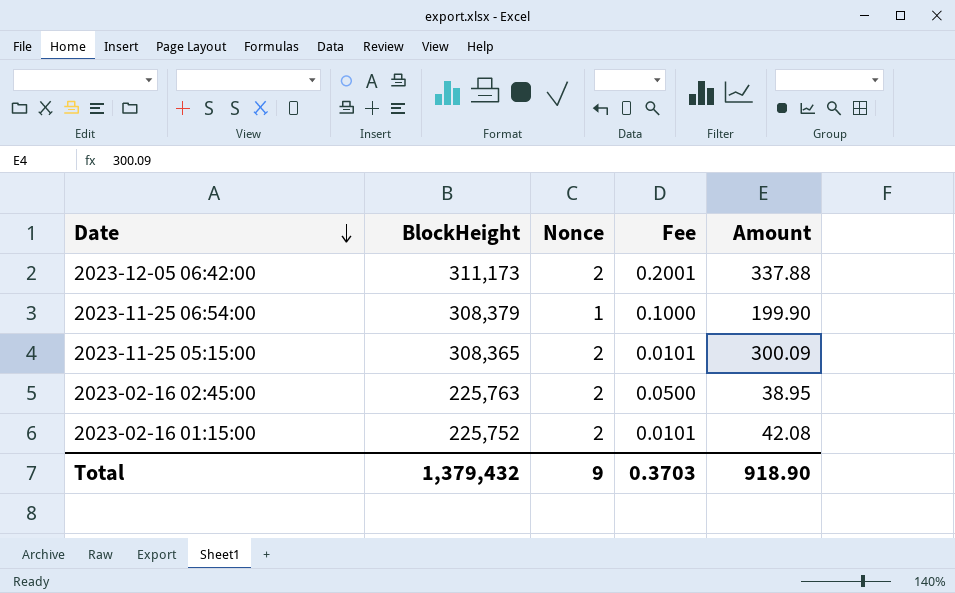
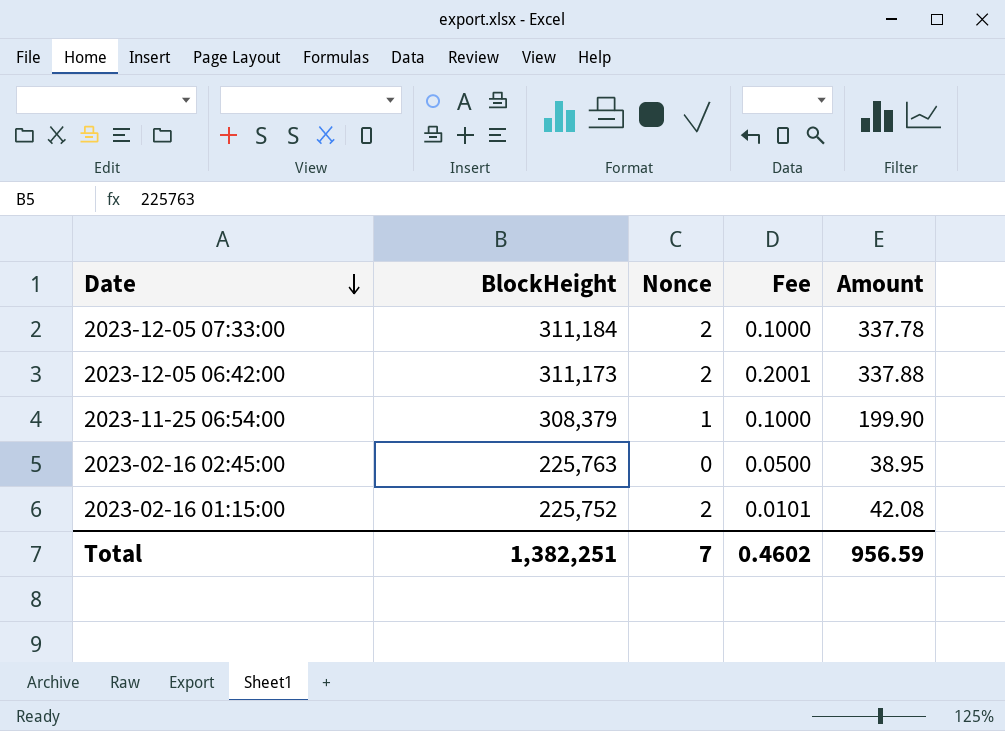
row 2023-11-25 05:15:00: 308,365 | 2 | 0.0101 | 300.09 -> none
row 2023-12-05 07:33:00: none -> 311,184 | 2 | 0.1000 | 337.78
2023-02-16 02:45:00 | Nonce: 2 -> 0
Total | BlockHeight: 1,379,432 -> 1,382,251
Total | Nonce: 9 -> 7
Total | Fee: 0.3703 -> 0.4602
Total | Amount: 918.90 -> 956.59

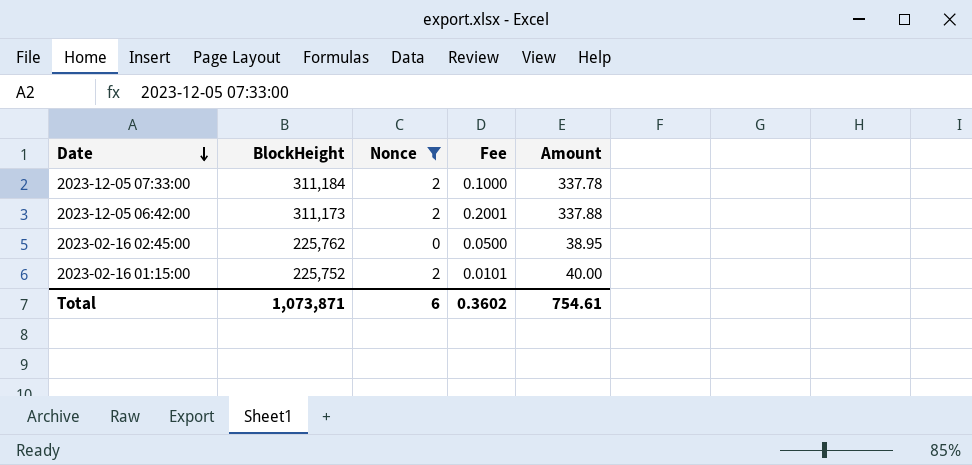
filter: none -> Nonce != 1
2023-02-16 02:45:00 | BlockHeight: 225,763 -> 225,762
2023-02-16 01:15:00 | Amount: 42.08 -> 40.00
Total | BlockHeight: 1,382,251 -> 1,073,871
Total | Nonce: 7 -> 6
Total | Fee: 0.4602 -> 0.3602
Total | Amount: 956.59 -> 754.61

